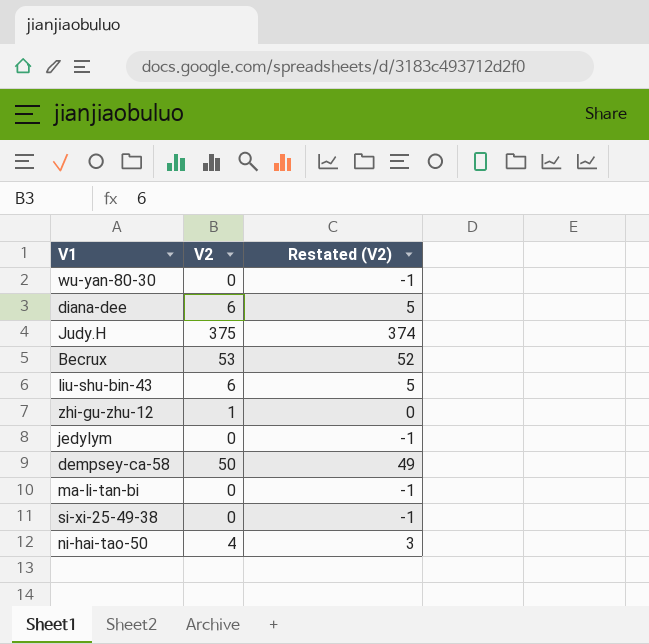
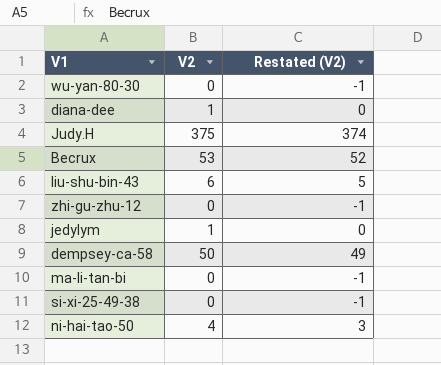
diana-dee | V2: 6 -> 1
diana-dee | Restated (V2): 5 -> 0
zhi-gu-zhu-12 | V2: 1 -> 0
zhi-gu-zhu-12 | Restated (V2): 0 -> -1
jedylym | V2: 0 -> 1
jedylym | Restated (V2): -1 -> 0

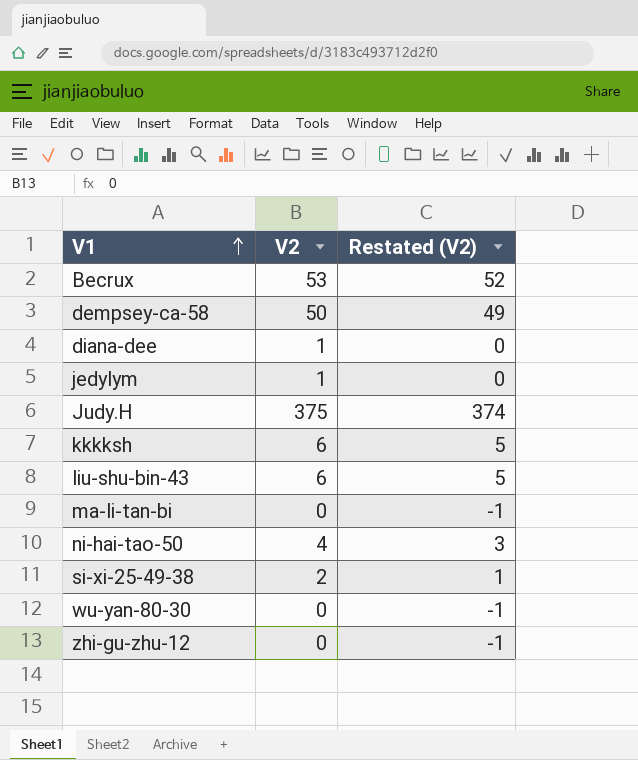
row order: none -> V1 ascending
row kkkksh: none -> 6 | 5
si-xi-25-49-38 | V2: 0 -> 2
si-xi-25-49-38 | Restated (V2): -1 -> 1

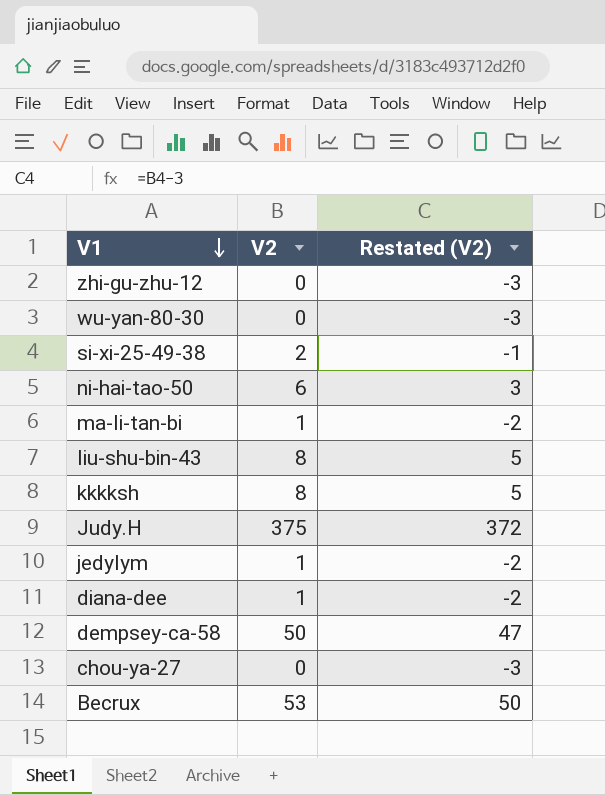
row order: V1 ascending -> V1 descending
column Restated (V2) | formula: [V2] - 1 -> [V2] - 3
ni-hai-tao-50 | V2: 4 -> 6
ma-li-tan-bi | V2: 0 -> 1
liu-shu-bin-43 | V2: 6 -> 8
kkkksh | V2: 6 -> 8
row chou-ya-27: none -> 0 | -3

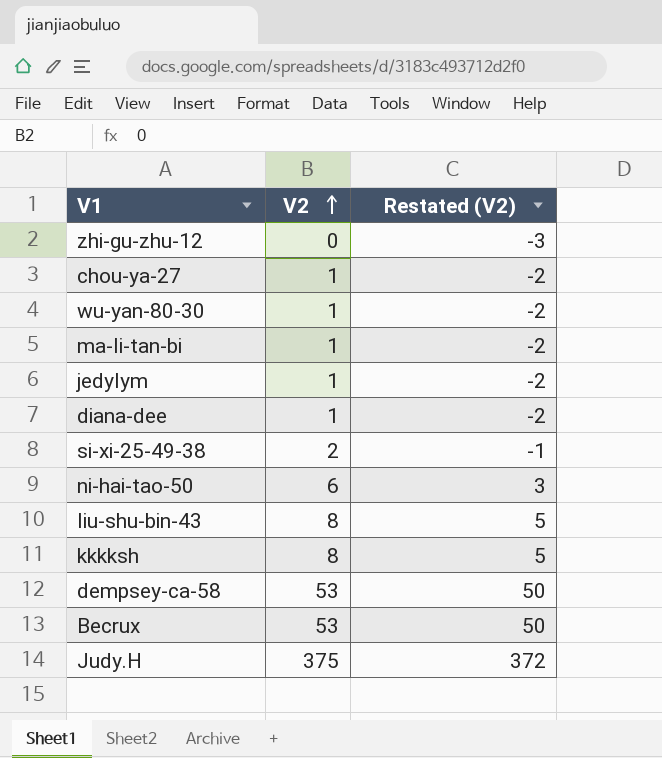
row order: V1 descending -> V2 ascending
chou-ya-27 | V2: 0 -> 1
chou-ya-27 | Restated (V2): -3 -> -2
wu-yan-80-30 | V2: 0 -> 1
wu-yan-80-30 | Restated (V2): -3 -> -2
dempsey-ca-58 | V2: 50 -> 53
dempsey-ca-58 | Restated (V2): 47 -> 50

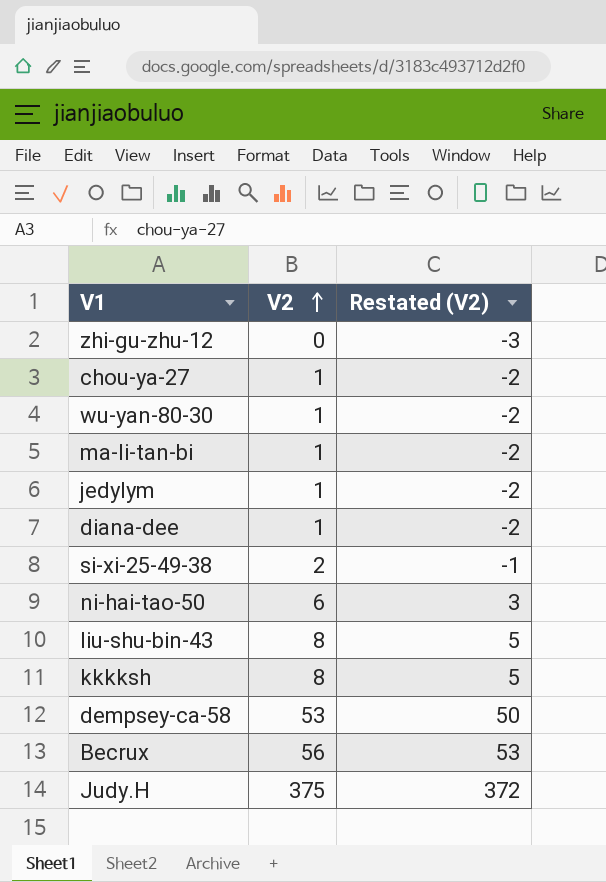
Becrux | V2: 53 -> 56
Becrux | Restated (V2): 50 -> 53

